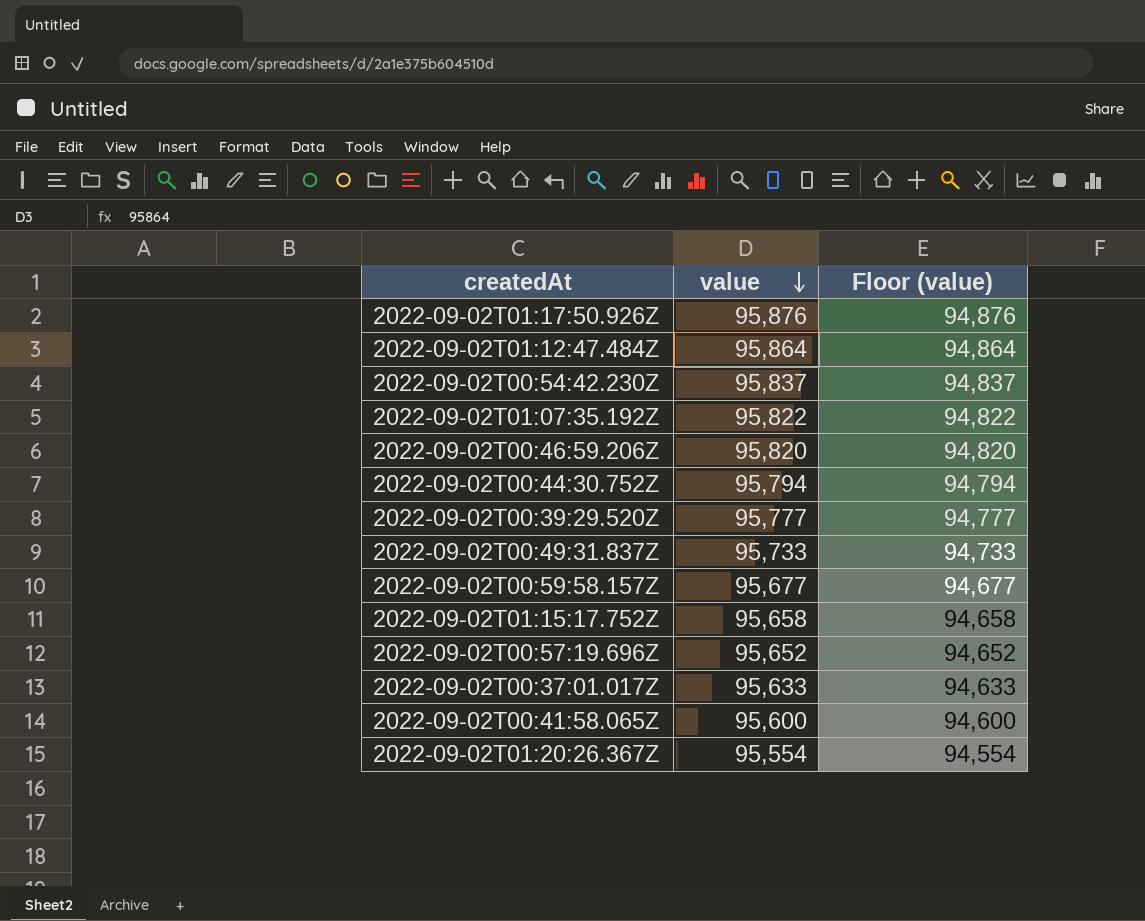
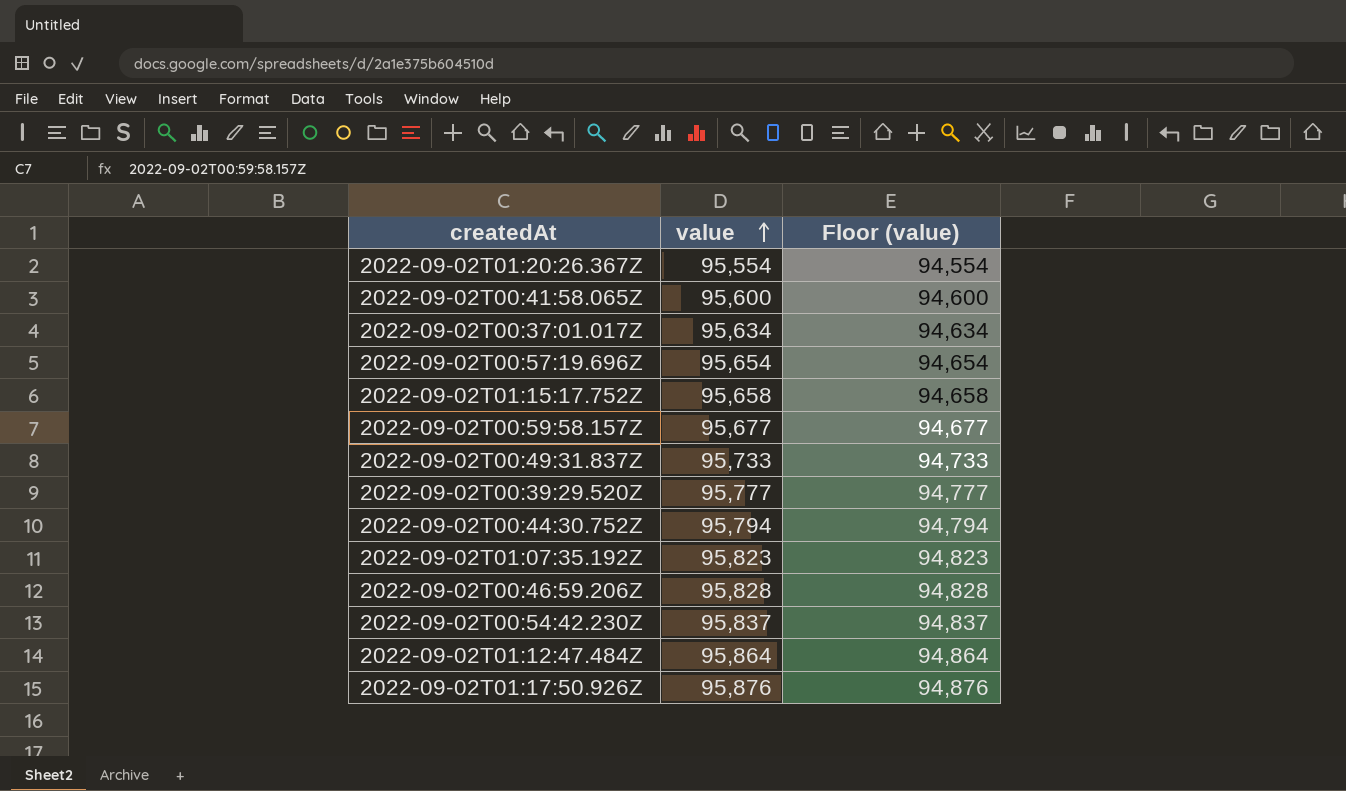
row order: value descending -> value ascending
2022-09-02T00:37:01.017Z | value: 95,633 -> 95,634
2022-09-02T00:37:01.017Z | Floor (value): 94,633 -> 94,634
2022-09-02T00:57:19.696Z | value: 95,652 -> 95,654
2022-09-02T00:57:19.696Z | Floor (value): 94,652 -> 94,654
2022-09-02T01:07:35.192Z | value: 95,822 -> 95,823
2022-09-02T01:07:35.192Z | Floor (value): 94,822 -> 94,823
2022-09-02T00:46:59.206Z | value: 95,820 -> 95,828
2022-09-02T00:46:59.206Z | Floor (value): 94,820 -> 94,828

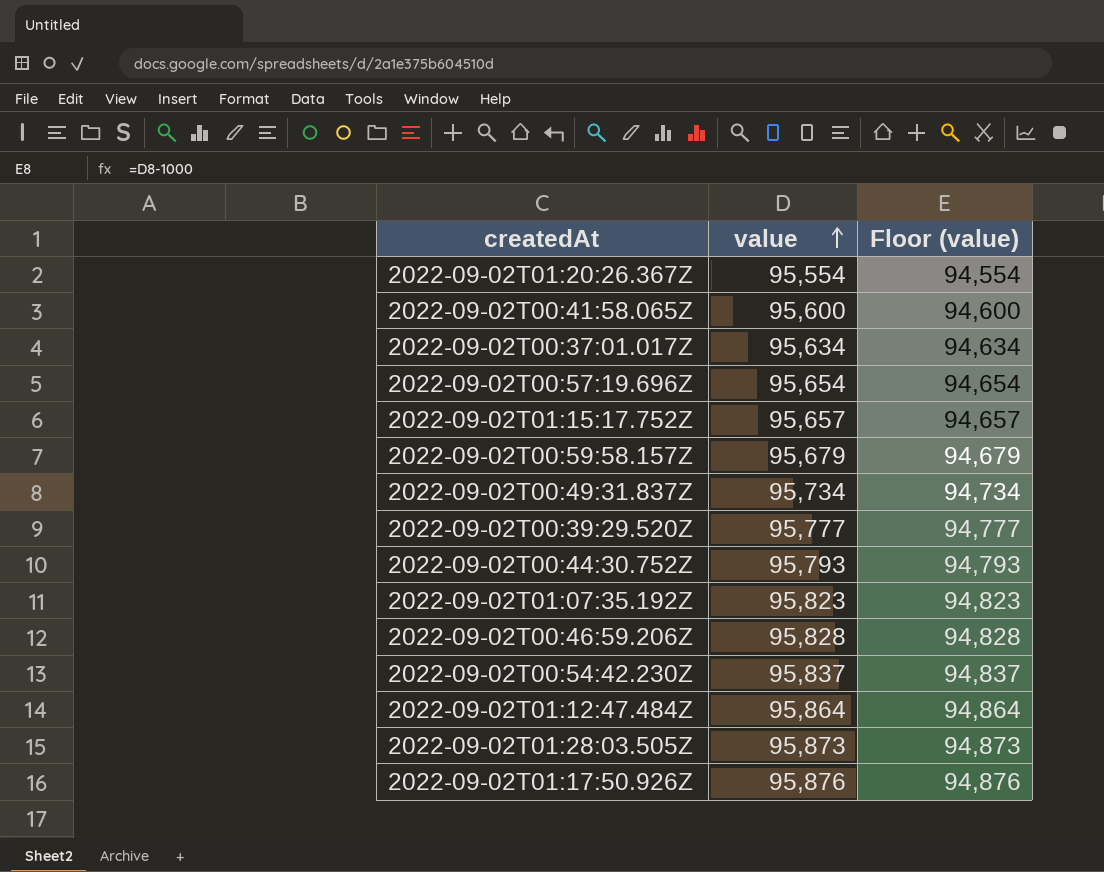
2022-09-02T01:15:17.752Z | value: 95,658 -> 95,657
2022-09-02T01:15:17.752Z | Floor (value): 94,658 -> 94,657
2022-09-02T00:59:58.157Z | value: 95,677 -> 95,679
2022-09-02T00:59:58.157Z | Floor (value): 94,677 -> 94,679
2022-09-02T00:49:31.837Z | value: 95,733 -> 95,734
2022-09-02T00:49:31.837Z | Floor (value): 94,733 -> 94,734
2022-09-02T00:44:30.752Z | value: 95,794 -> 95,793
2022-09-02T00:44:30.752Z | Floor (value): 94,794 -> 94,793
row 2022-09-02T01:28:03.505Z: none -> 95,873 | 94,873

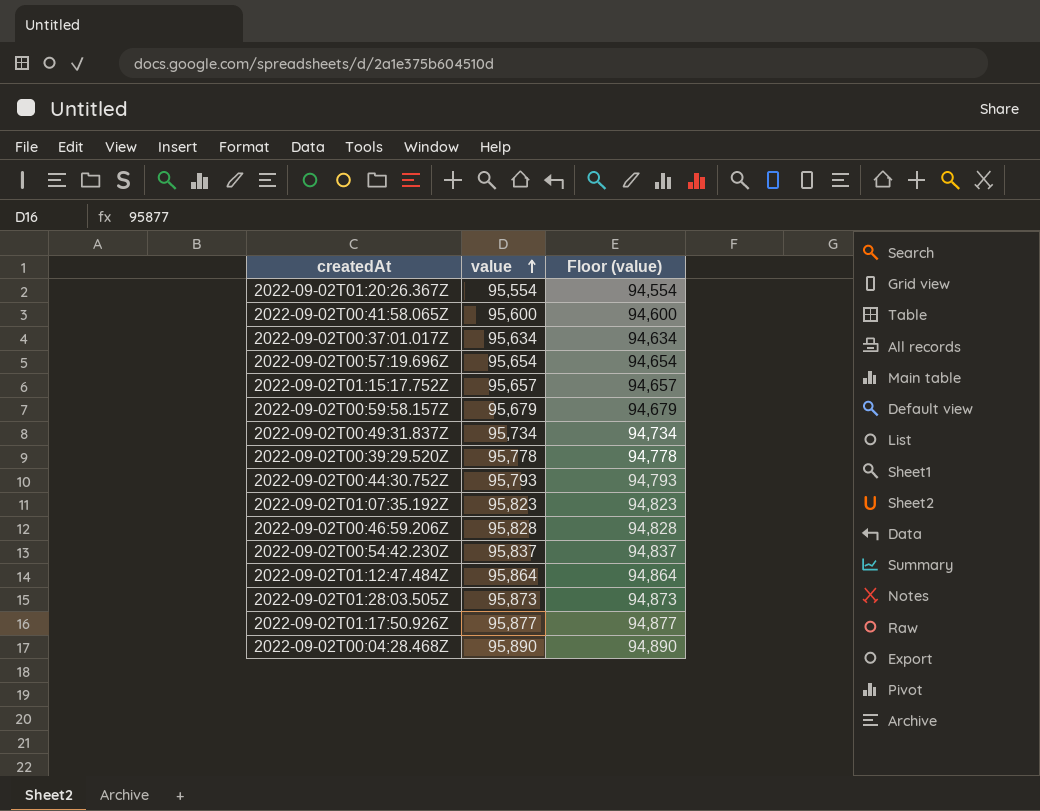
2022-09-02T00:39:29.520Z | value: 95,777 -> 95,778
2022-09-02T00:39:29.520Z | Floor (value): 94,777 -> 94,778
2022-09-02T01:17:50.926Z | value: 95,876 -> 95,877
2022-09-02T01:17:50.926Z | Floor (value): 94,876 -> 94,877
row 2022-09-02T00:04:28.468Z: none -> 95,890 | 94,890

